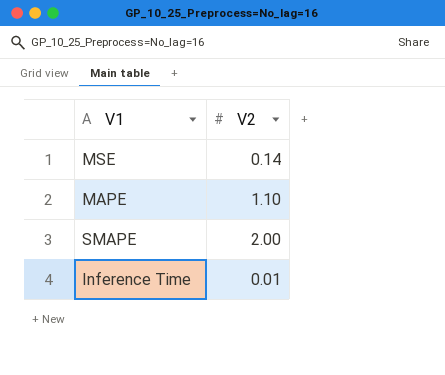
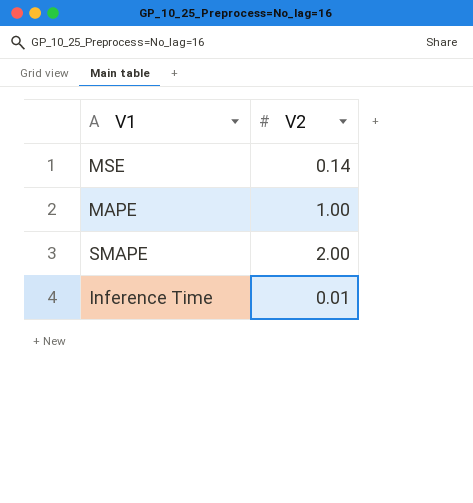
MAPE | V2: 1.10 -> 1.00

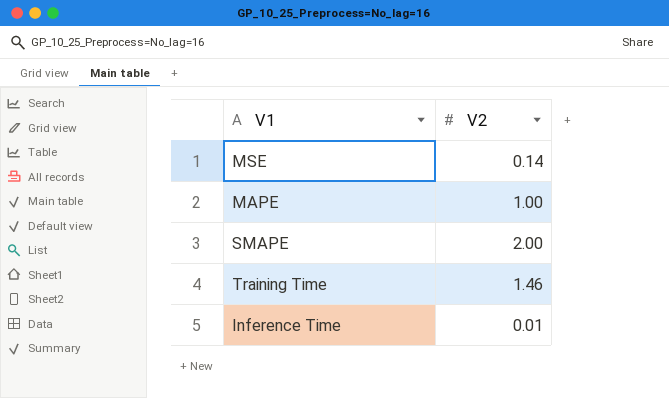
row Training Time: none -> 1.46

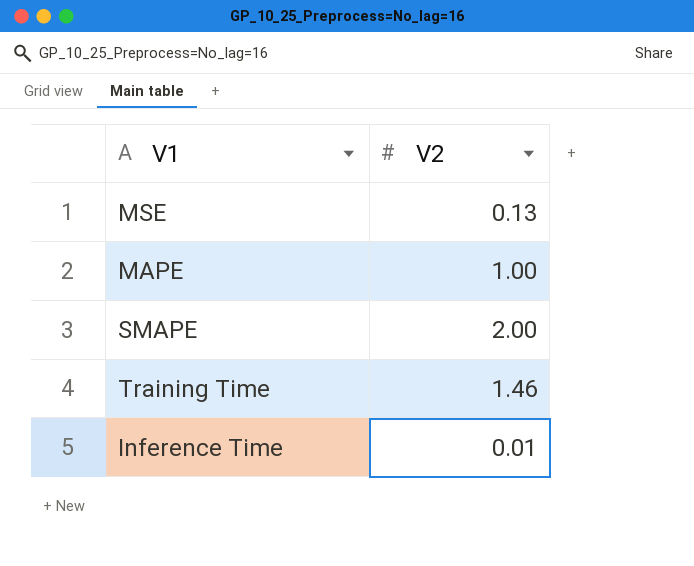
MSE | V2: 0.14 -> 0.13

